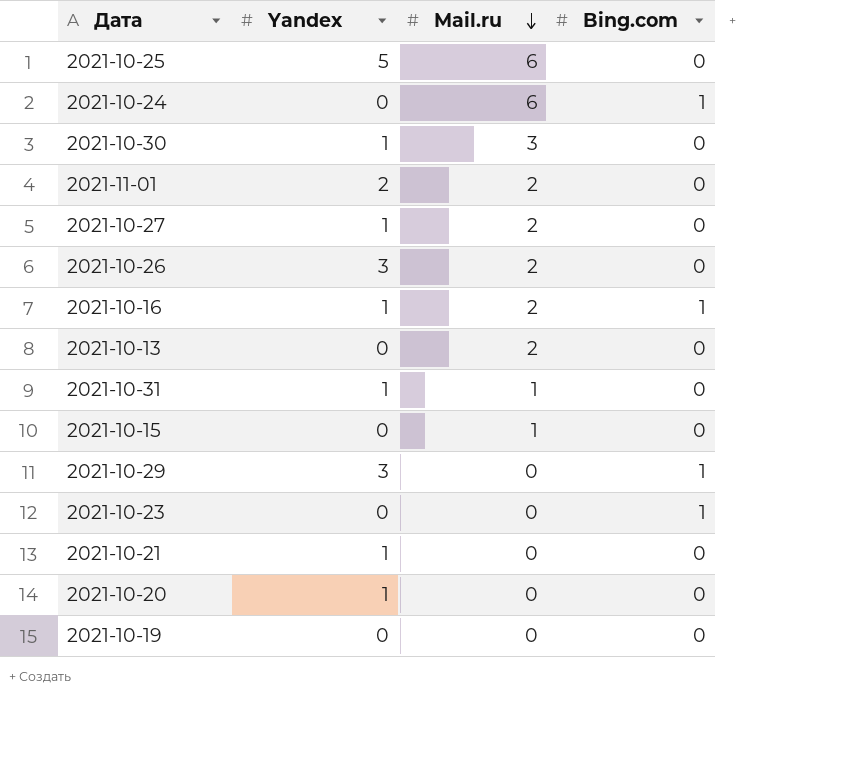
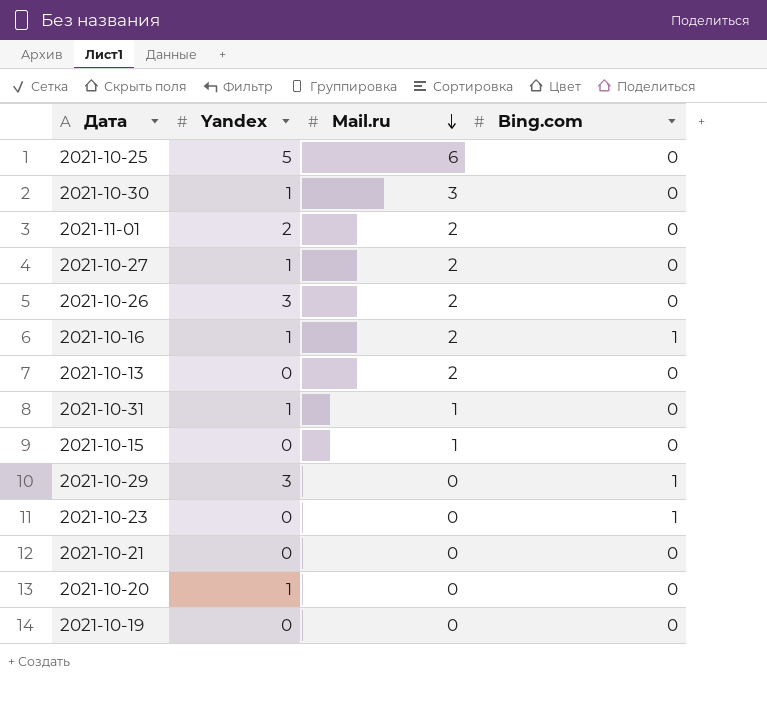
row 2021-10-24: 0 | 6 | 1 -> none
2021-10-21 | Yandex: 1 -> 0

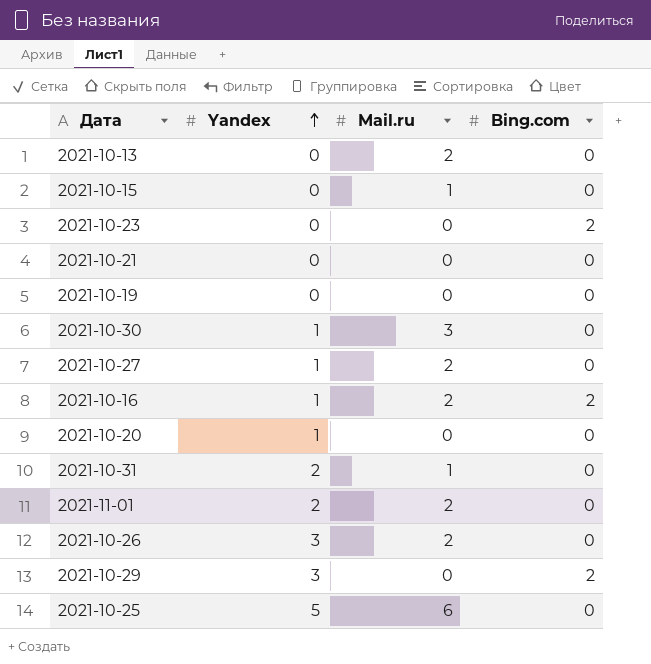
row order: Mail.ru descending -> Yandex ascending
2021-10-23 | Bing.com: 1 -> 2
2021-10-16 | Bing.com: 1 -> 2
2021-10-31 | Yandex: 1 -> 2
2021-10-29 | Bing.com: 1 -> 2

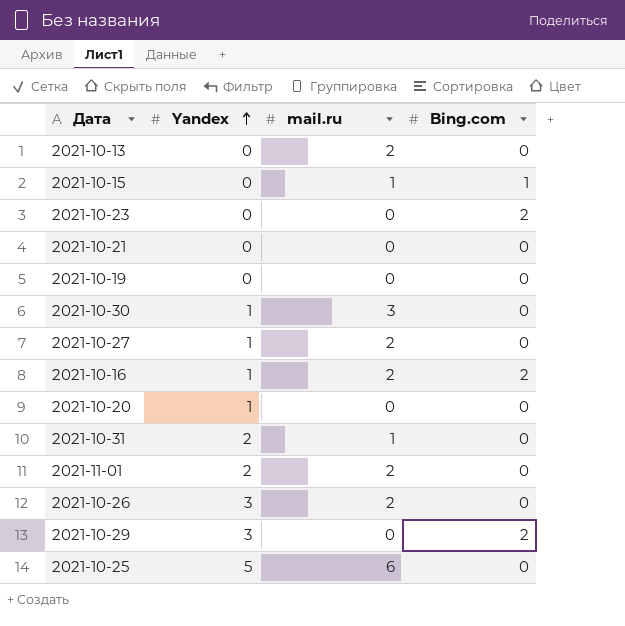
column name: Mail.ru -> mail.ru
2021-10-15 | Bing.com: 0 -> 1

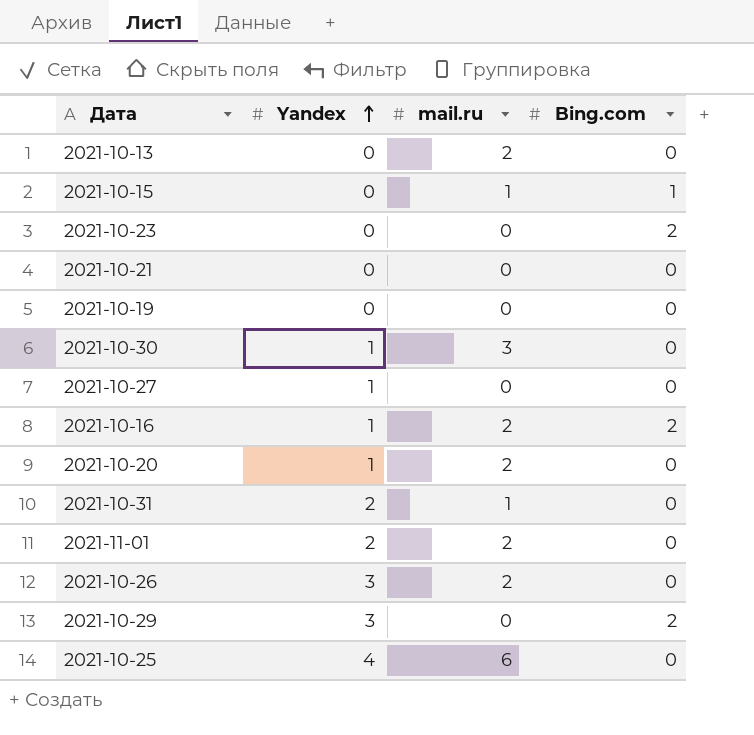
2021-10-27 | mail.ru: 2 -> 0
2021-10-20 | mail.ru: 0 -> 2
2021-10-25 | Yandex: 5 -> 4

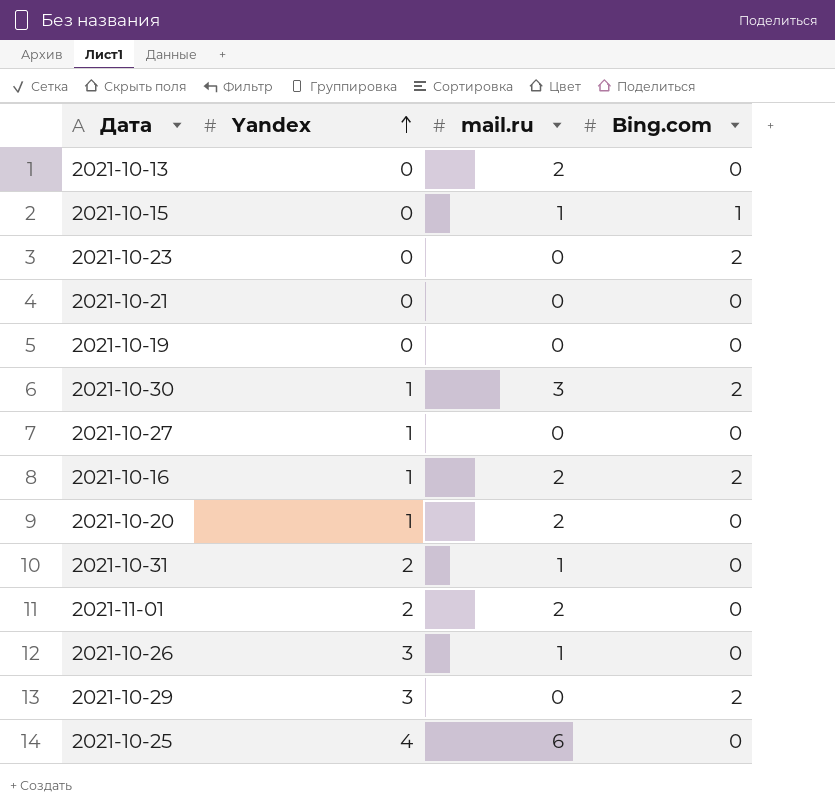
2021-10-30 | Bing.com: 0 -> 2
2021-10-26 | mail.ru: 2 -> 1

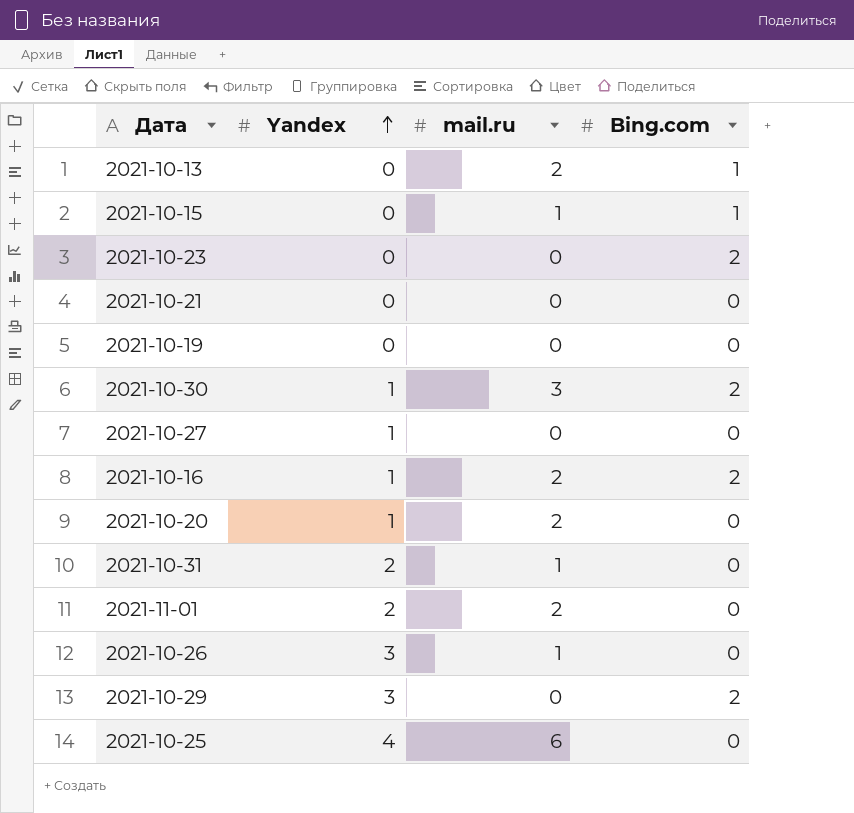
2021-10-13 | Bing.com: 0 -> 1

